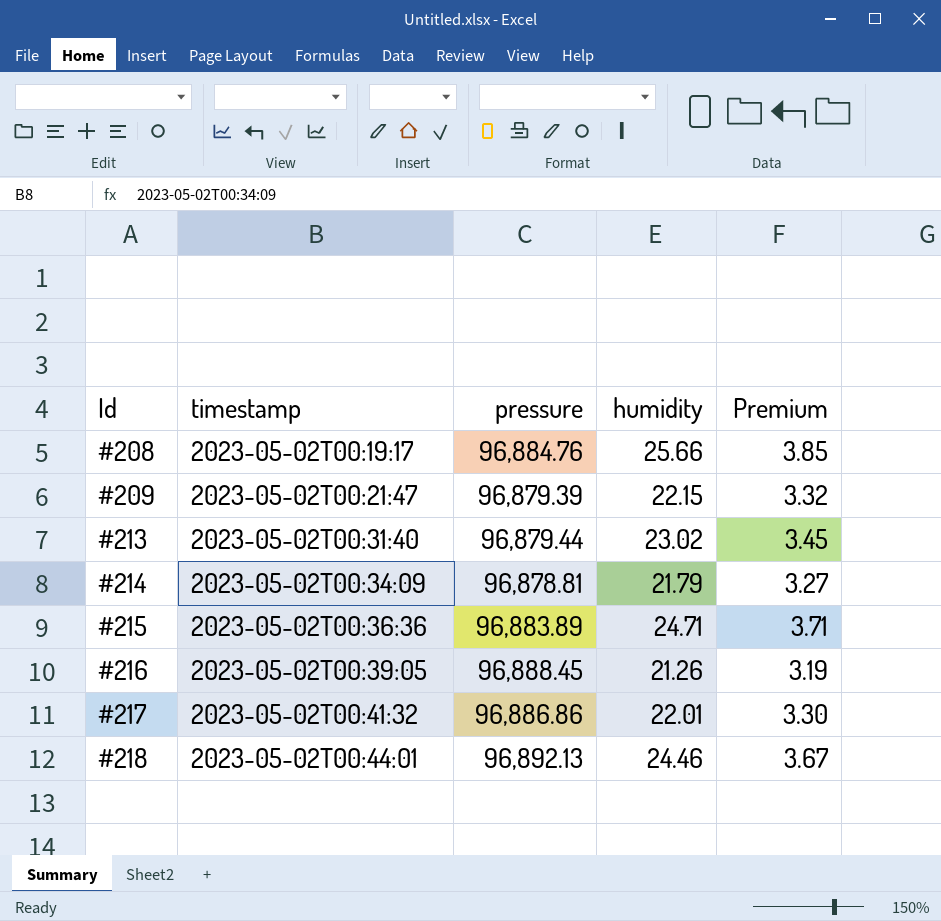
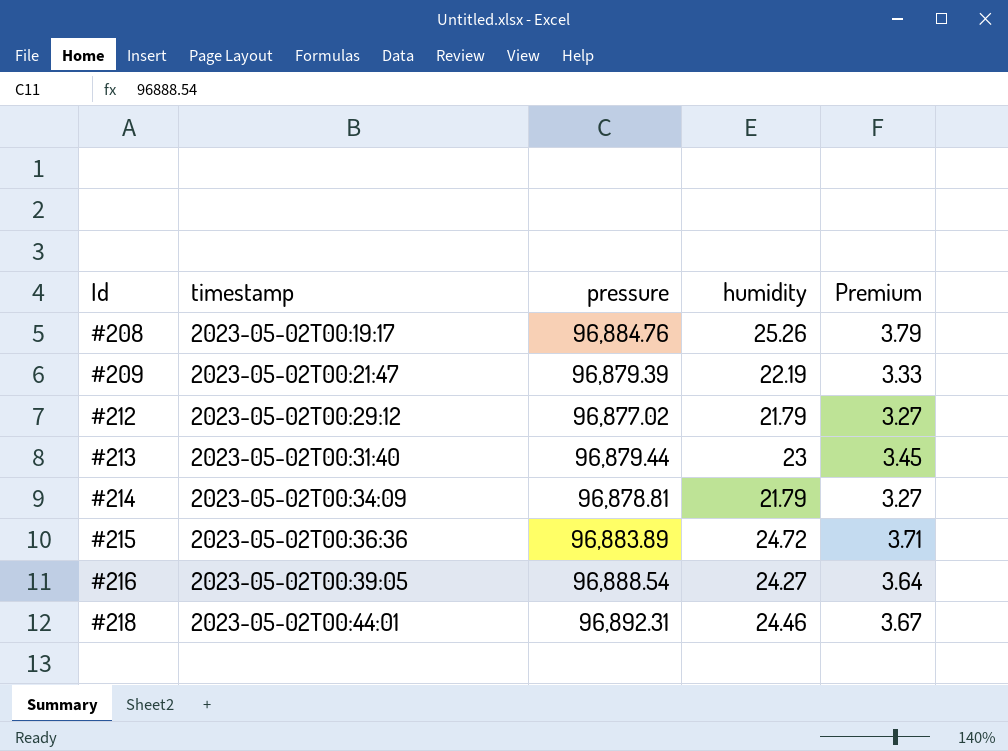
row #217: 2023-05-02T00:41:32 | 96,886.86 | 22.01 | 3.30 -> none
#208 | humidity: 25.66 -> 25.26
#208 | Premium: 3.85 -> 3.79
#209 | humidity: 22.15 -> 22.19
#209 | Premium: 3.32 -> 3.33
row #212: none -> 2023-05-02T00:29:12 | 96,877.02 | 21.79 | 3.27
#213 | humidity: 23.02 -> 23
#215 | humidity: 24.71 -> 24.72
#216 | pressure: 96,888.45 -> 96,888.54
#216 | humidity: 21.26 -> 24.27
#216 | Premium: 3.19 -> 3.64
#218 | pressure: 96,892.13 -> 96,892.31

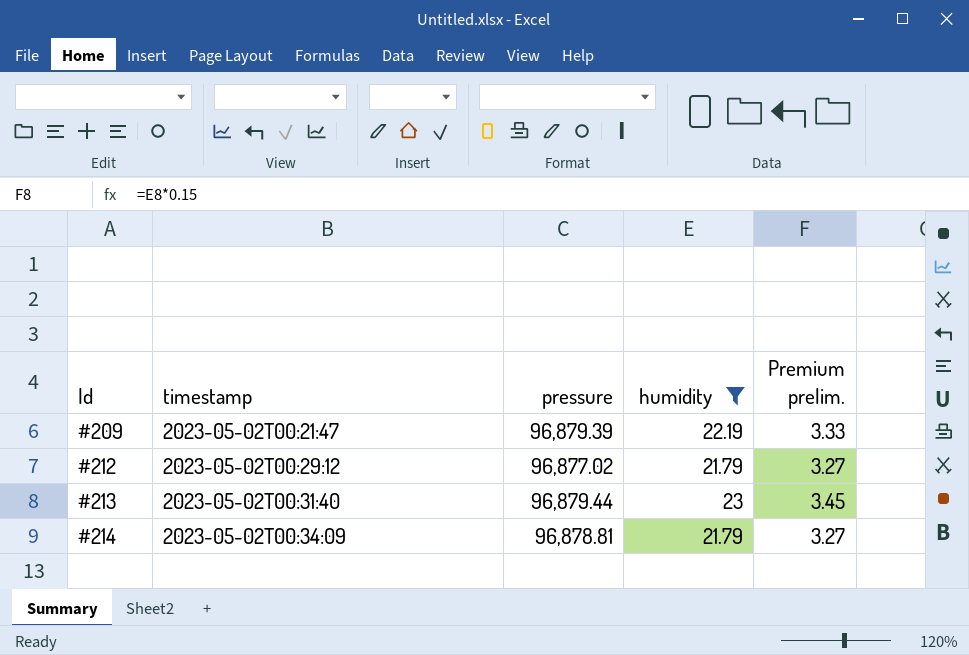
filter: none -> humidity <= 23
column name: Premium -> Premium prelim.

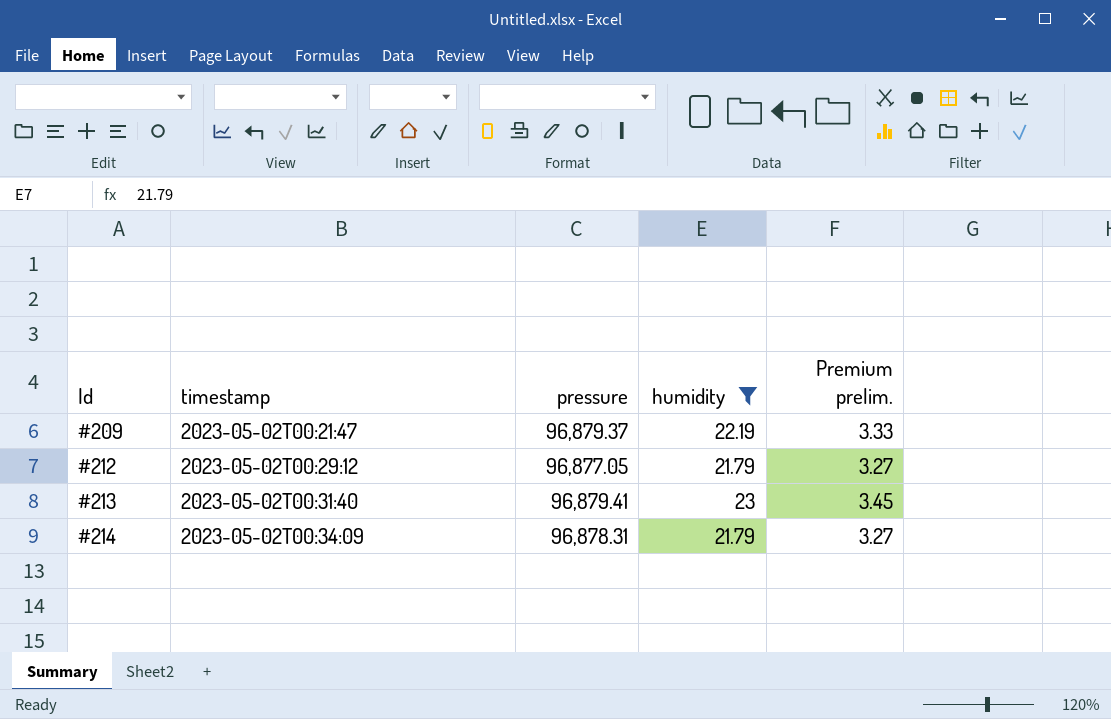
#209 | pressure: 96,879.39 -> 96,879.37
#212 | pressure: 96,877.02 -> 96,877.05
#213 | pressure: 96,879.44 -> 96,879.41
#214 | pressure: 96,878.81 -> 96,878.31

